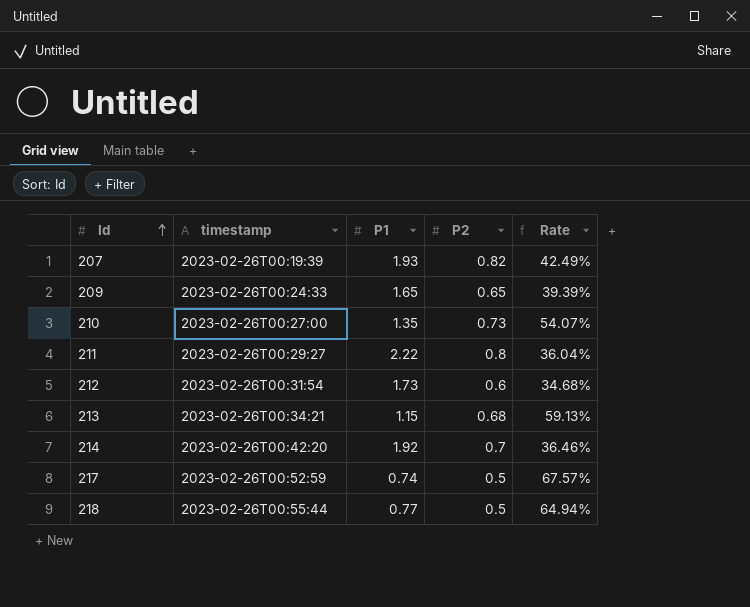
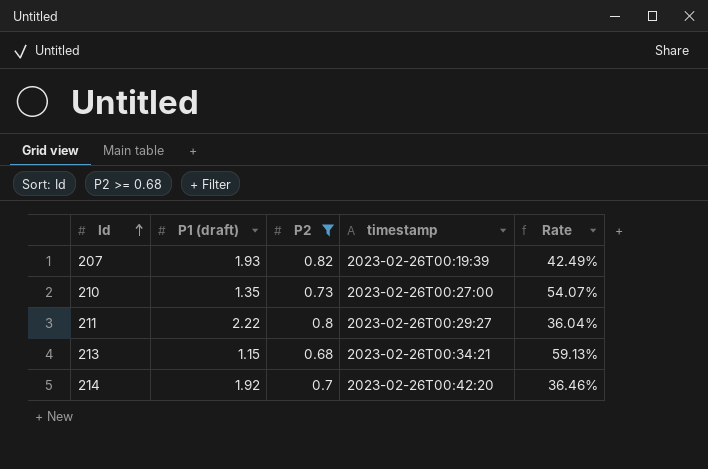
filter: none -> P2 >= 0.68
column name: P1 -> P1 (draft)
column timestamp | position: 2 -> 4

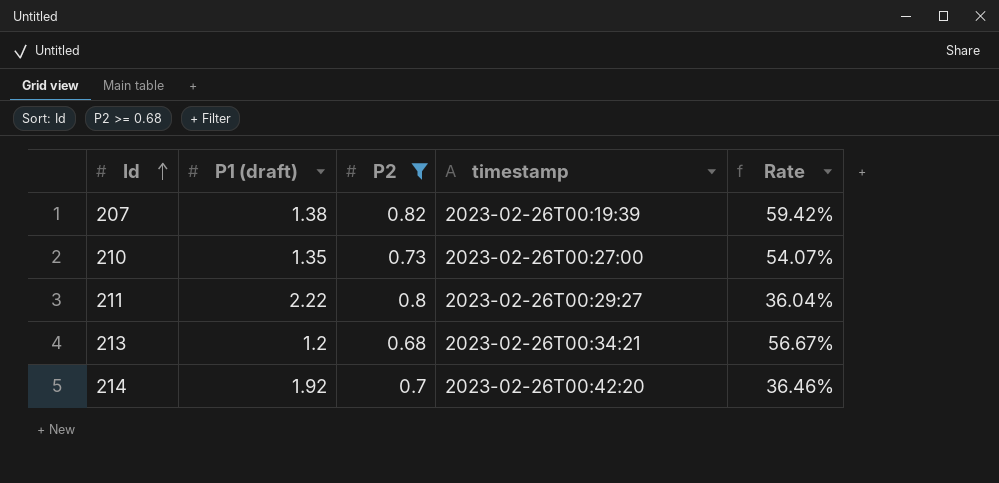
207 | P1 (draft): 1.93 -> 1.38
207 | Rate: 42.49% -> 59.42%
213 | P1 (draft): 1.15 -> 1.2
213 | Rate: 59.13% -> 56.67%

